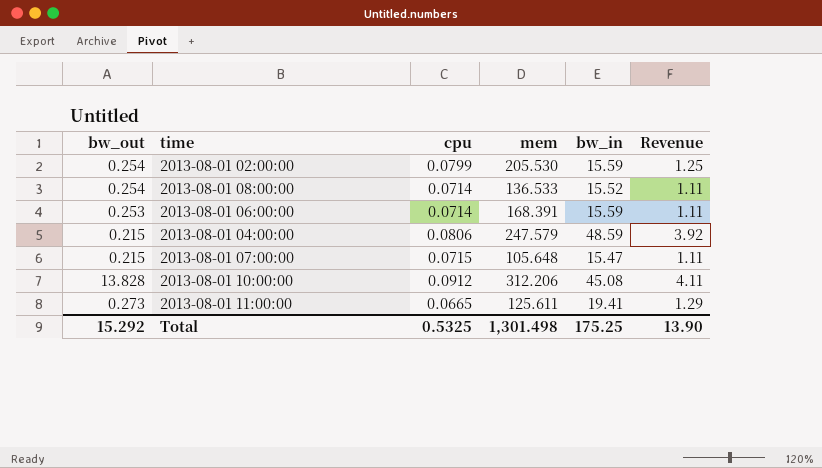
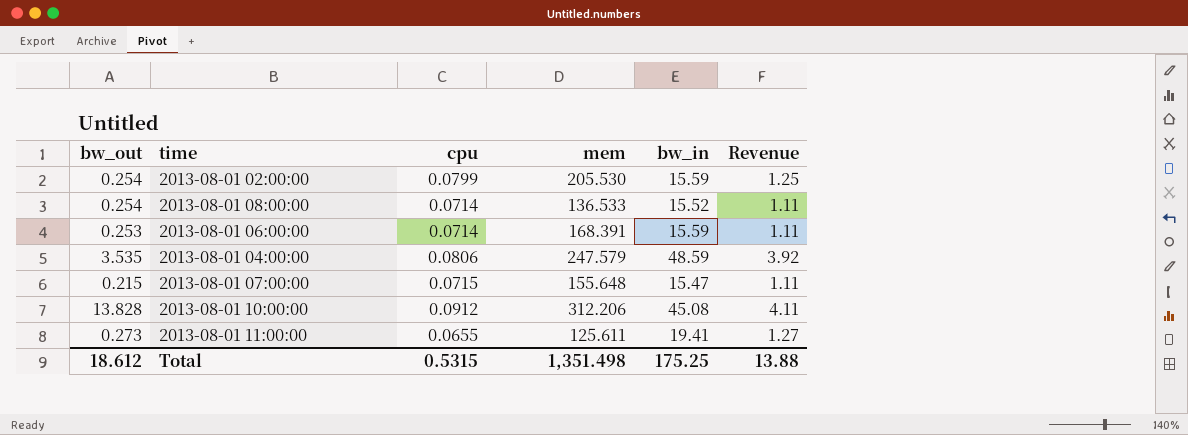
2013-08-01 04:00:00 | bw_out: 0.215 -> 3.535
2013-08-01 07:00:00 | mem: 105.648 -> 155.648
2013-08-01 11:00:00 | cpu: 0.0665 -> 0.0655
2013-08-01 11:00:00 | Revenue: 1.29 -> 1.27
Total | bw_out: 15.292 -> 18.612
Total | cpu: 0.5325 -> 0.5315
Total | mem: 1,301.498 -> 1,351.498
Total | Revenue: 13.90 -> 13.88

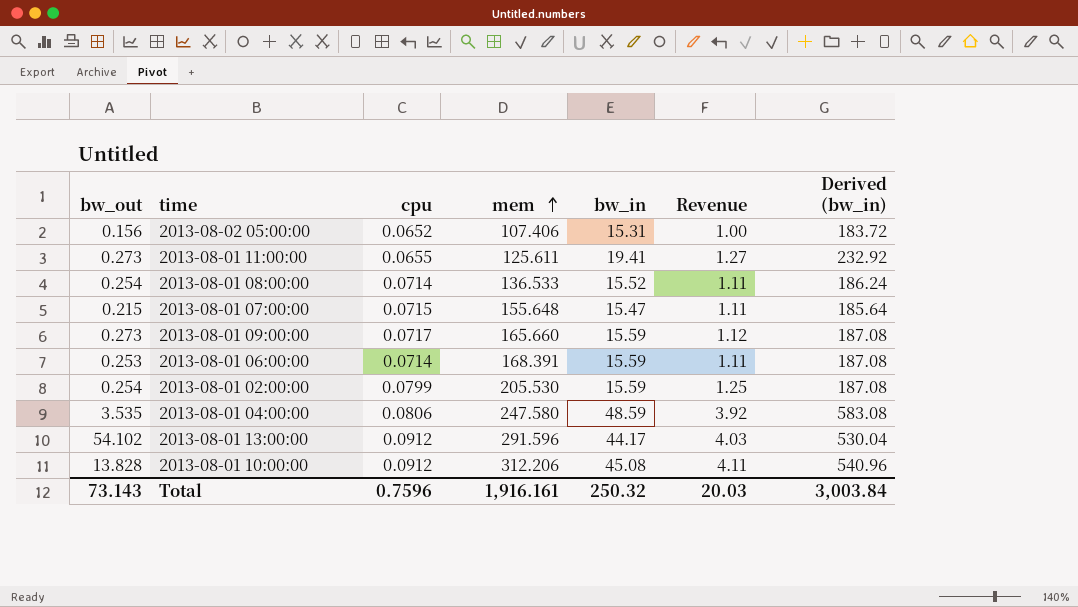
row order: none -> mem ascending
column Derived (bw_in) | formula: none -> [bw_in] * 12
row 2013-08-02 05:00:00: none -> 0.156 | 0.0652 | 107.406 | 15.31 | 1.00 | 183.72
row 2013-08-01 09:00:00: none -> 0.273 | 0.0717 | 165.660 | 15.59 | 1.12 | 187.08
2013-08-01 04:00:00 | mem: 247.579 -> 247.580
row 2013-08-01 13:00:00: none -> 54.102 | 0.0912 | 291.596 | 44.17 | 4.03 | 530.04
Total | bw_out: 18.612 -> 73.143
Total | cpu: 0.5315 -> 0.7596
Total | mem: 1,351.498 -> 1,916.161
Total | bw_in: 175.25 -> 250.32
Total | Revenue: 13.88 -> 20.03

